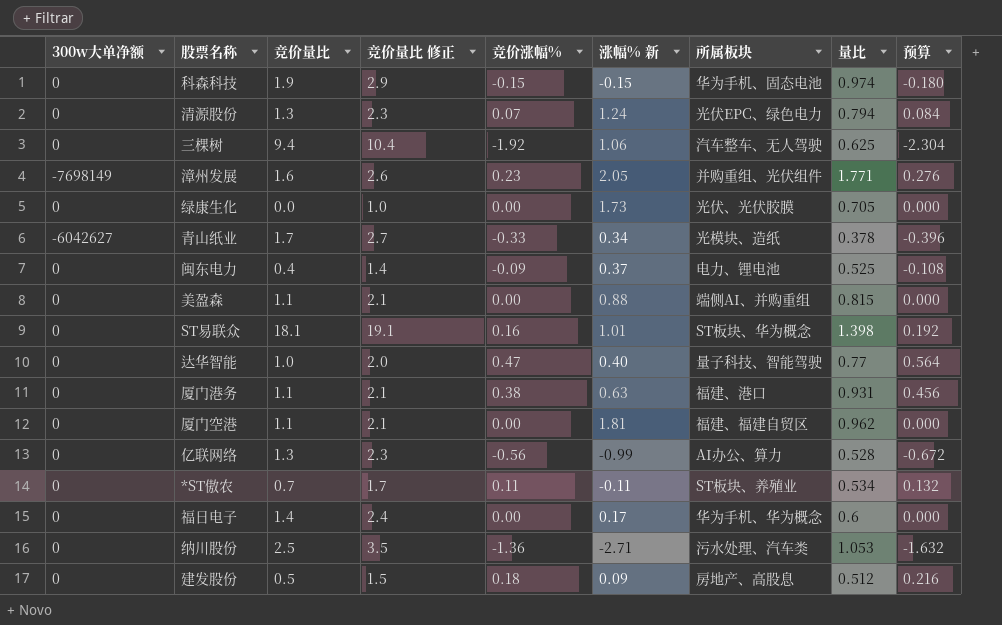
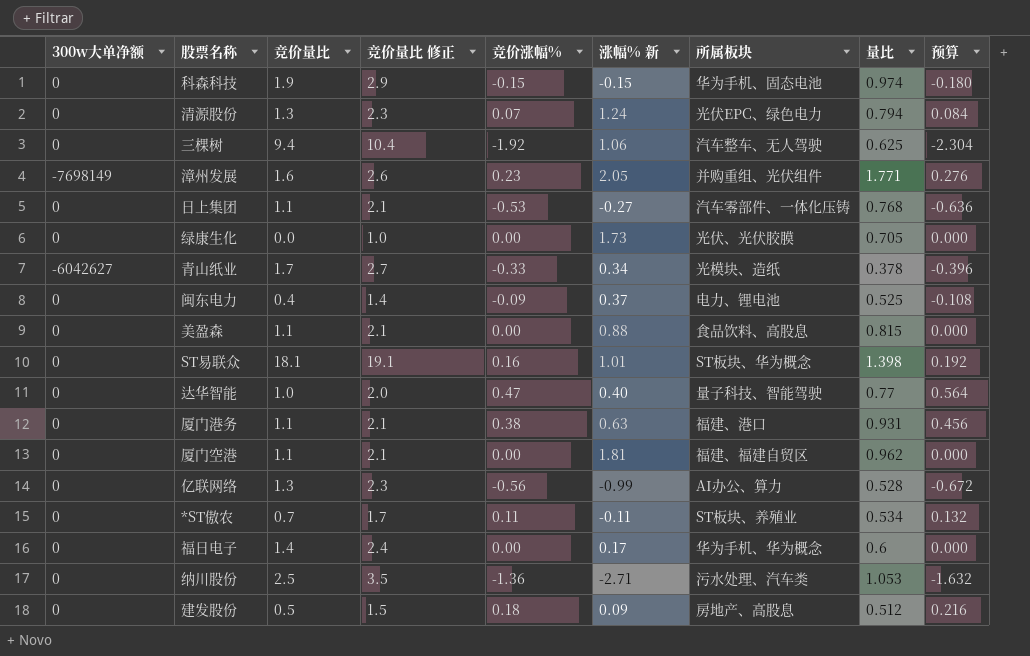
row 日上集团: none -> 0 | 1.1 | 2.1 | -0.53 | -0.27 | 汽车零部件、一体化压铸 | 0.768 | -0.636
美盈森 | 所属板块: 端侧AI、并购重组 -> 食品饮料、高股息

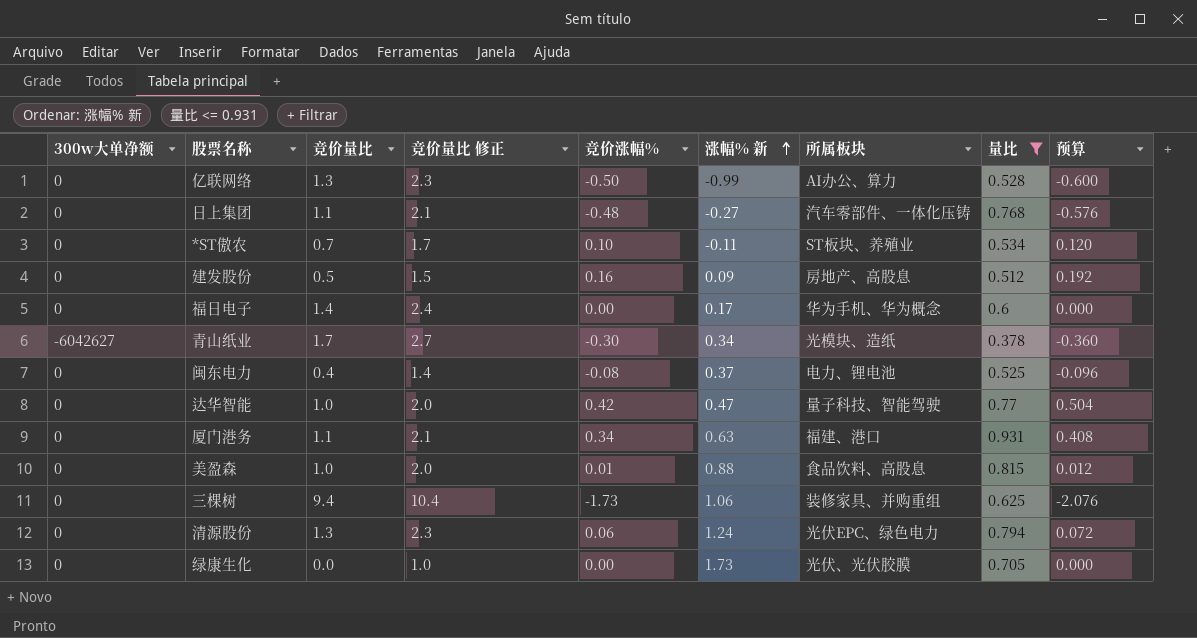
filter: none -> 量比 <= 0.931
row order: none -> 涨幅% 新 ascending
亿联网络 | 竞价涨幅%: -0.56 -> -0.50
亿联网络 | 预算: -0.672 -> -0.600
日上集团 | 竞价涨幅%: -0.53 -> -0.48
日上集团 | 预算: -0.636 -> -0.576
*ST傲农 | 竞价涨幅%: 0.11 -> 0.10
*ST傲农 | 预算: 0.132 -> 0.120
建发股份 | 竞价涨幅%: 0.18 -> 0.16
建发股份 | 预算: 0.216 -> 0.192
青山纸业 | 竞价涨幅%: -0.33 -> -0.30
青山纸业 | 预算: -0.396 -> -0.360
闽东电力 | 竞价涨幅%: -0.09 -> -0.08
闽东电力 | 预算: -0.108 -> -0.096
达华智能 | 竞价涨幅%: 0.47 -> 0.42
达华智能 | 涨幅% 新: 0.40 -> 0.47
达华智能 | 预算: 0.564 -> 0.504
厦门港务 | 竞价涨幅%: 0.38 -> 0.34
厦门港务 | 预算: 0.456 -> 0.408
美盈森 | 竞价量比: 1.1 -> 1.0
美盈森 | 竞价量比 修正: 2.1 -> 2.0
美盈森 | 竞价涨幅%: 0.00 -> 0.01
美盈森 | 预算: 0.000 -> 0.012
三棵树 | 竞价涨幅%: -1.92 -> -1.73
三棵树 | 所属板块: 汽车整车、无人驾驶 -> 装修家具、并购重组
三棵树 | 预算: -2.304 -> -2.076
清源股份 | 竞价涨幅%: 0.07 -> 0.06
清源股份 | 预算: 0.084 -> 0.072

